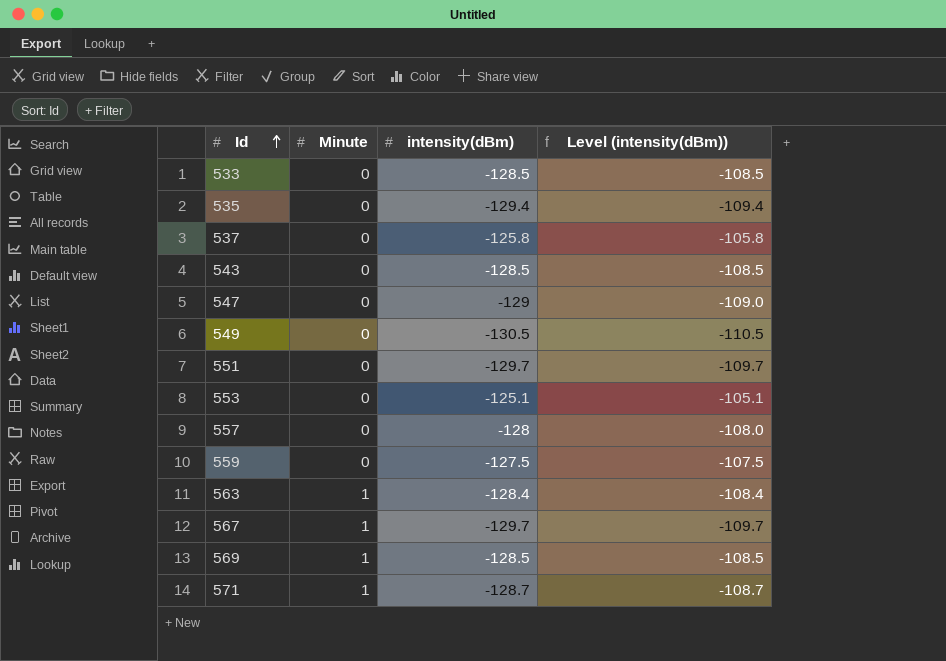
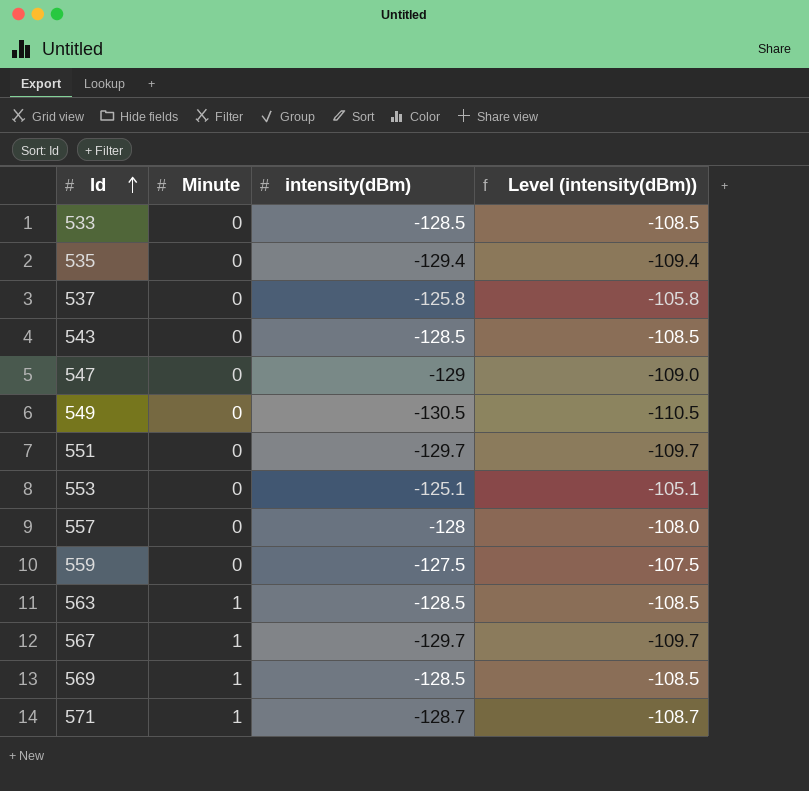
563 | intensity(dBm): -128.4 -> -128.5
563 | Level (intensity(dBm)): -108.4 -> -108.5

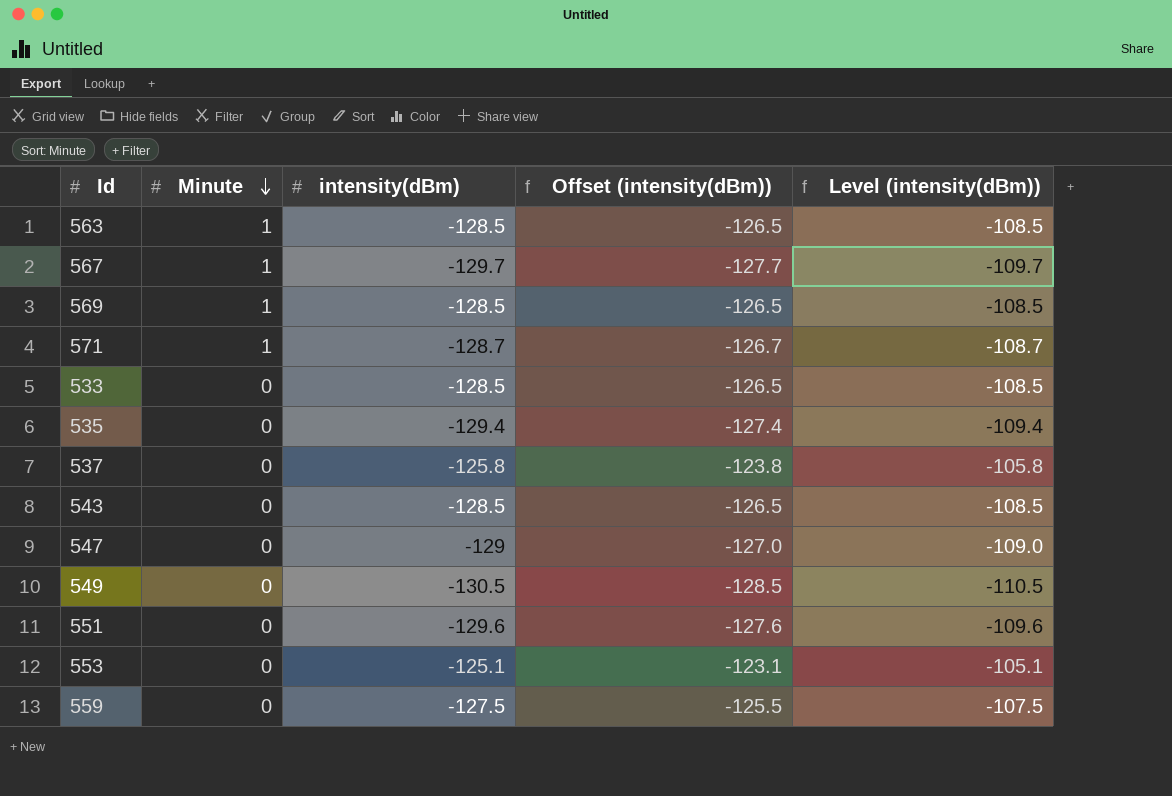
row order: Id ascending -> Minute descending
column Offset (intensity(dBm)) | formula: none -> [intensity(dBm)] + 2
row 557: 0 | -128 | -108.0 -> none
551 | intensity(dBm): -129.7 -> -129.6
551 | Level (intensity(dBm)): -109.7 -> -109.6

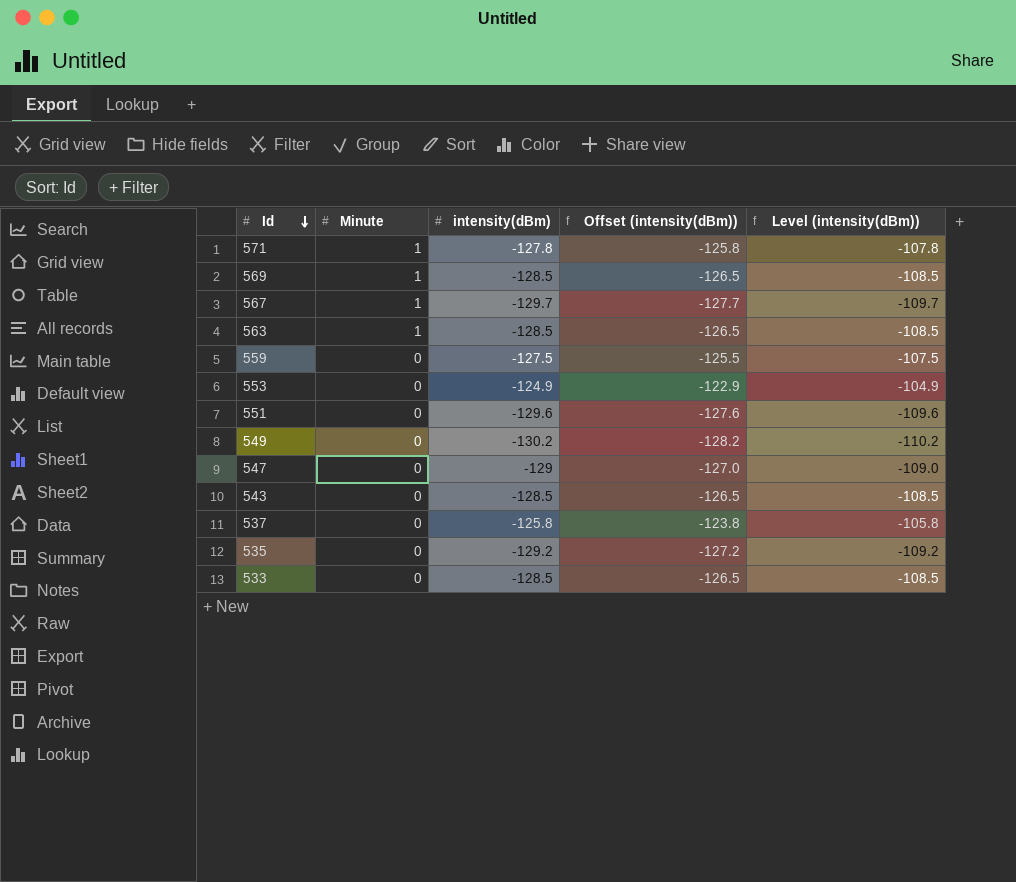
row order: Minute descending -> Id descending
571 | intensity(dBm): -128.7 -> -127.8
571 | Offset (intensity(dBm)): -126.7 -> -125.8
571 | Level (intensity(dBm)): -108.7 -> -107.8
553 | intensity(dBm): -125.1 -> -124.9
553 | Offset (intensity(dBm)): -123.1 -> -122.9
553 | Level (intensity(dBm)): -105.1 -> -104.9
549 | intensity(dBm): -130.5 -> -130.2
549 | Offset (intensity(dBm)): -128.5 -> -128.2
549 | Level (intensity(dBm)): -110.5 -> -110.2
535 | intensity(dBm): -129.4 -> -129.2
535 | Offset (intensity(dBm)): -127.4 -> -127.2
535 | Level (intensity(dBm)): -109.4 -> -109.2

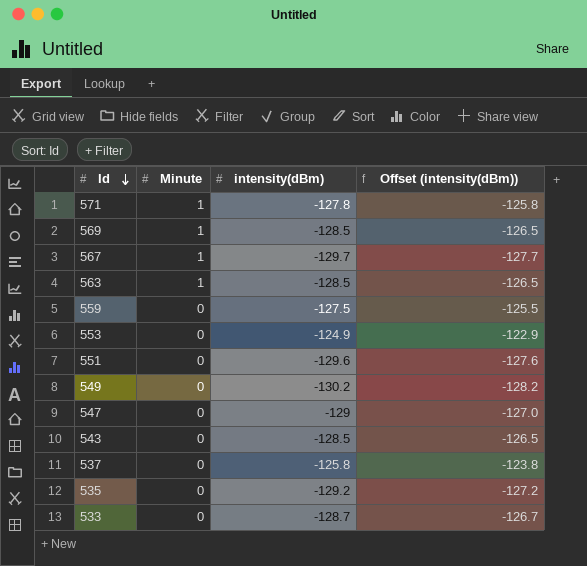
column Level (intensity(dBm)) | formula: [intensity(dBm)] + 20 -> none
533 | intensity(dBm): -128.5 -> -128.7
533 | Offset (intensity(dBm)): -126.5 -> -126.7

